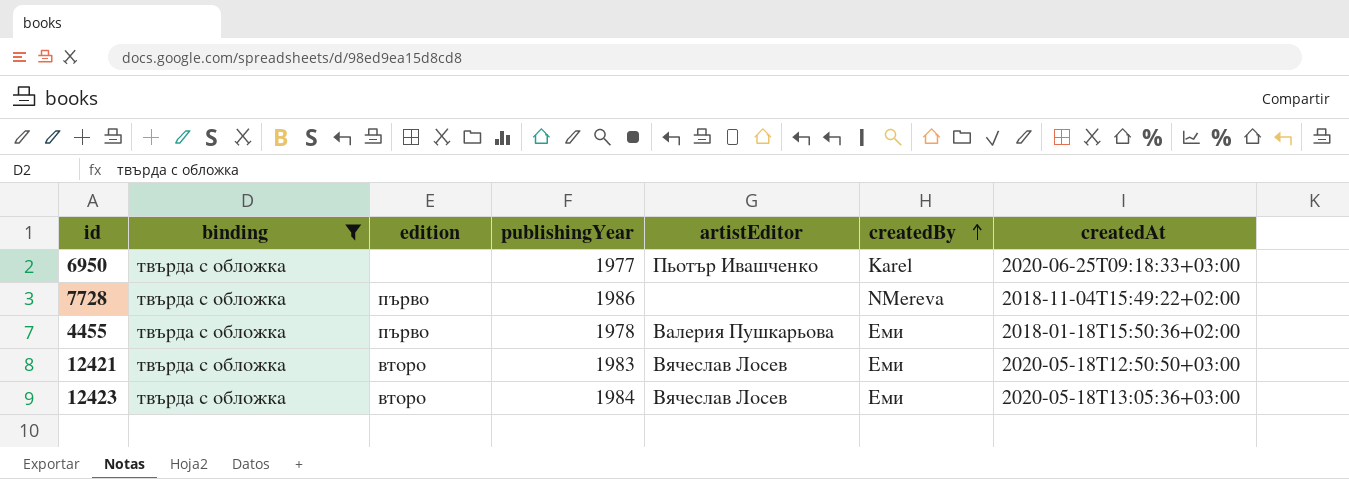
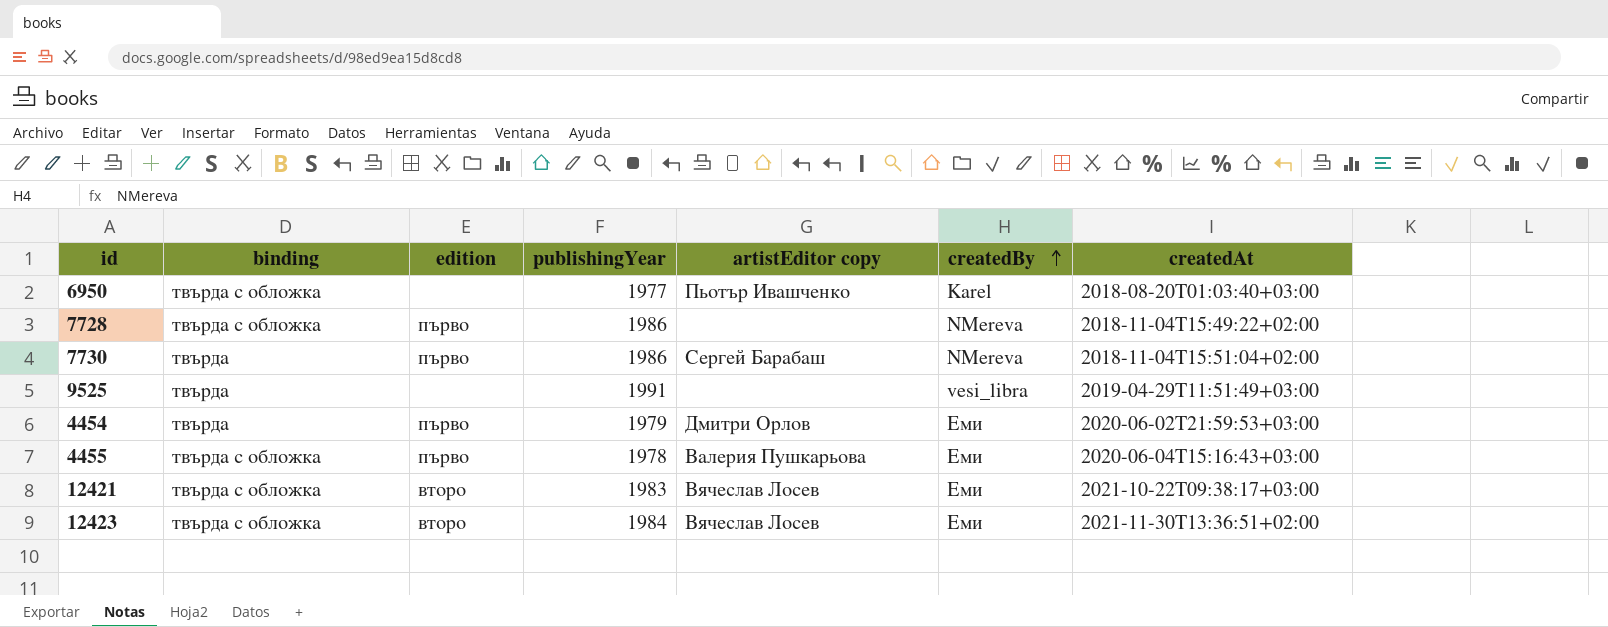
filter: binding = твърда с обложка -> none
column name: artistEditor -> artistEditor copy
6950 | createdAt: 2020-06-25T09:18:33+03:00 -> 2018-08-20T01:03:40+03:00
4455 | createdAt: 2018-01-18T15:50:36+02:00 -> 2020-06-04T15:16:43+03:00
12421 | createdAt: 2020-05-18T12:50:50+03:00 -> 2021-10-22T09:38:17+03:00
12423 | createdAt: 2020-05-18T13:05:36+03:00 -> 2021-11-30T13:36:51+02:00

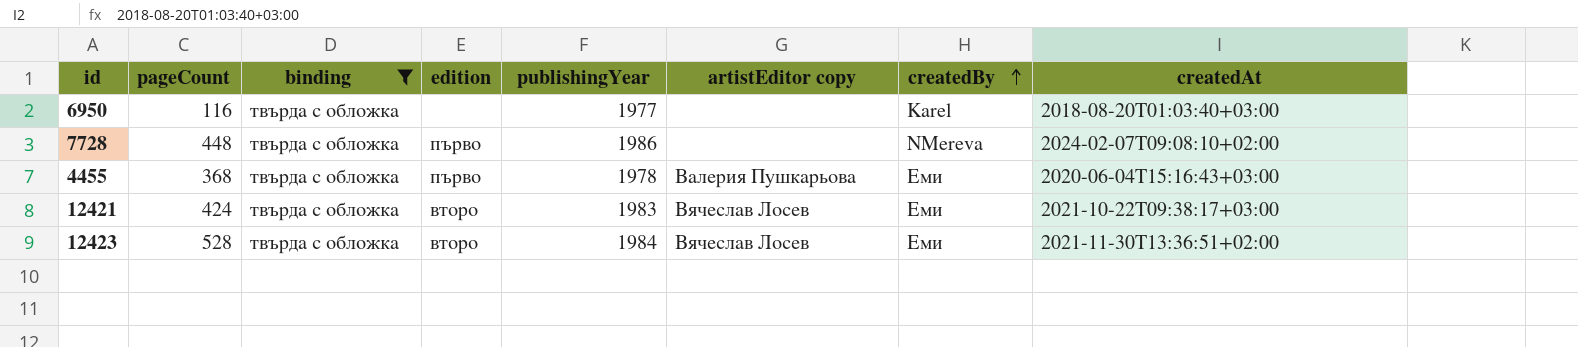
filter: none -> binding = твърда с обложка
column pageCount | position: none -> 2
6950 | artistEditor copy: Пьотър Ивашченко -> none
7728 | createdAt: 2018-11-04T15:49:22+02:00 -> 2024-02-07T09:08:10+02:00

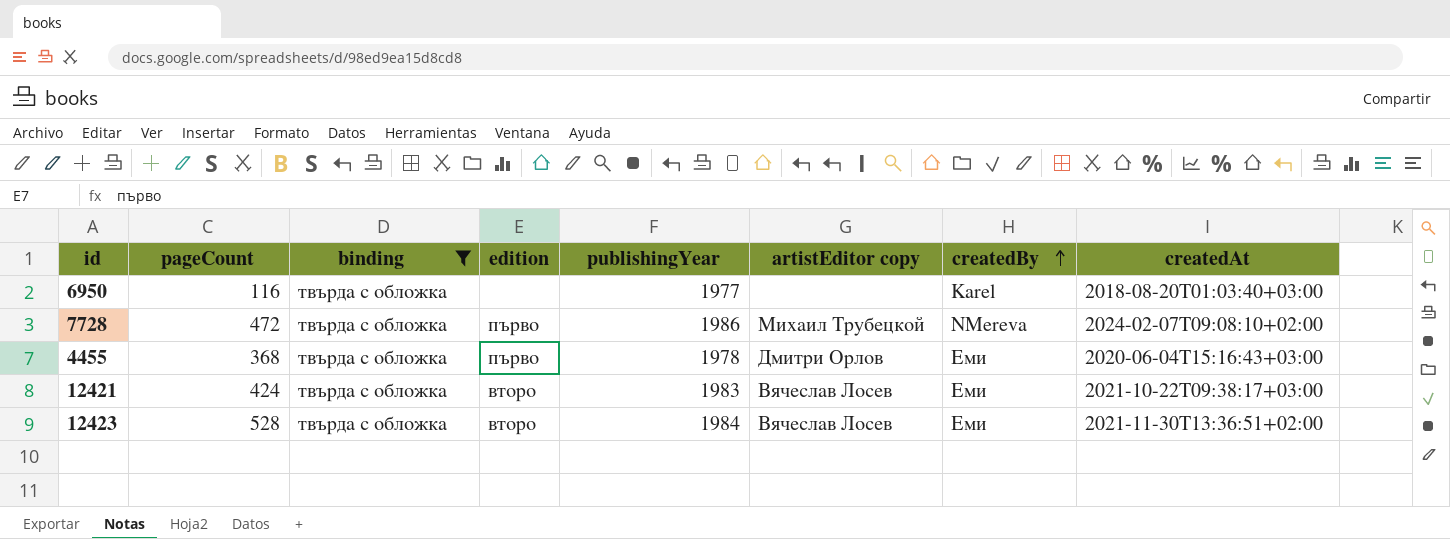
7728 | pageCount: 448 -> 472
7728 | artistEditor copy: none -> Михаил Трубецкой
4455 | artistEditor copy: Валерия Пушкарьова -> Дмитри Орлов

